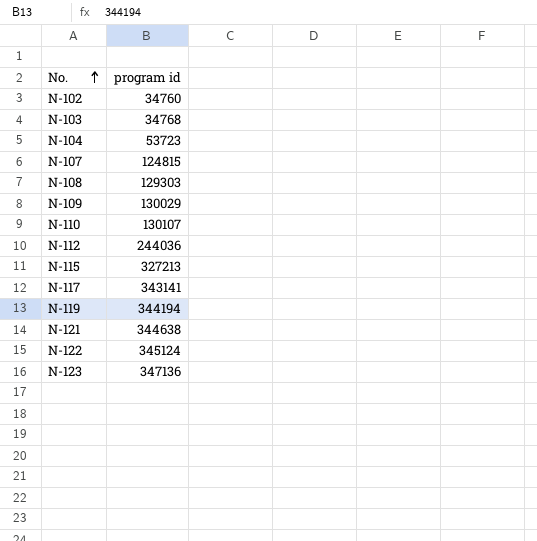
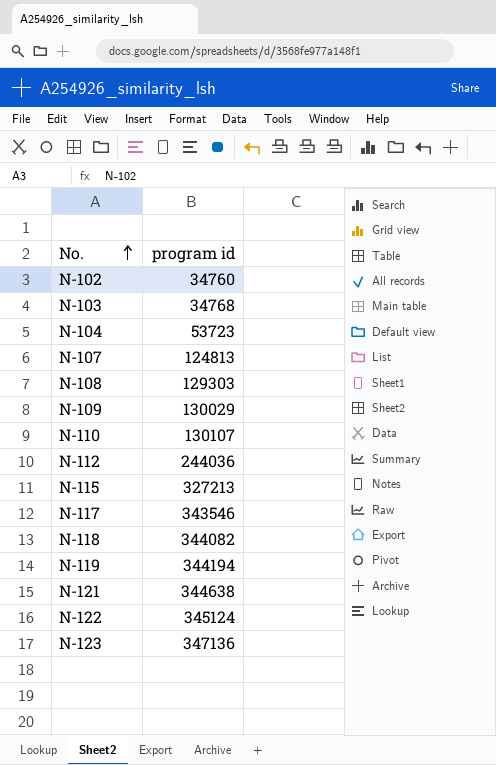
N-107 | program id: 124815 -> 124813
N-117 | program id: 343141 -> 343546
row N-118: none -> 344082

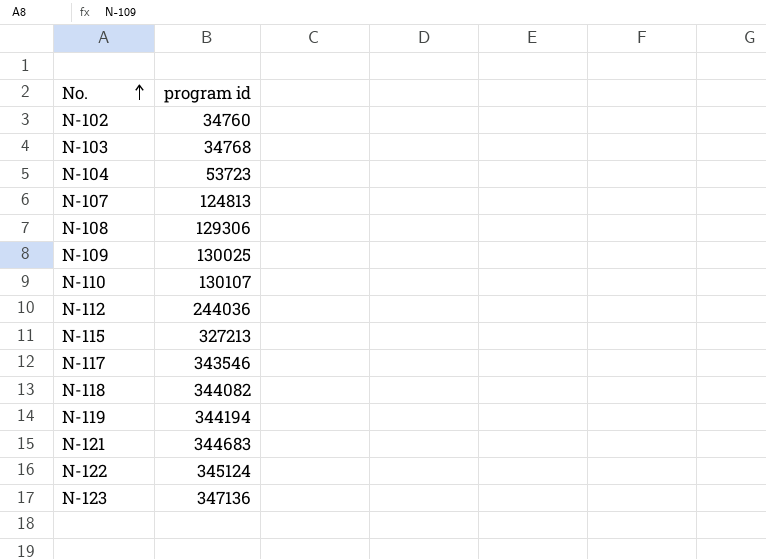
N-108 | program id: 129303 -> 129306
N-109 | program id: 130029 -> 130025
N-121 | program id: 344638 -> 344683

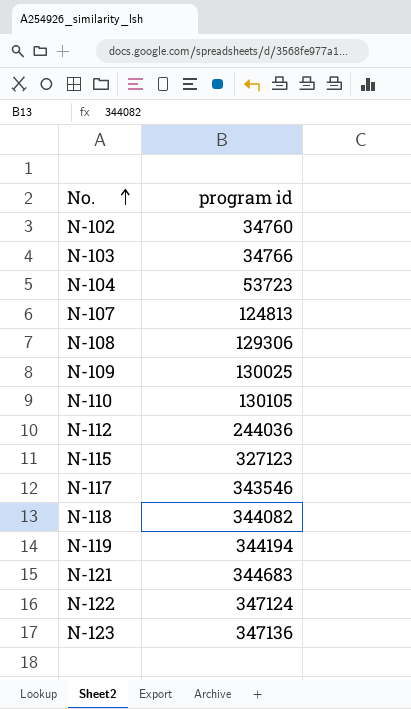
N-103 | program id: 34768 -> 34766
N-110 | program id: 130107 -> 130105
N-115 | program id: 327213 -> 327123
N-122 | program id: 345124 -> 347124

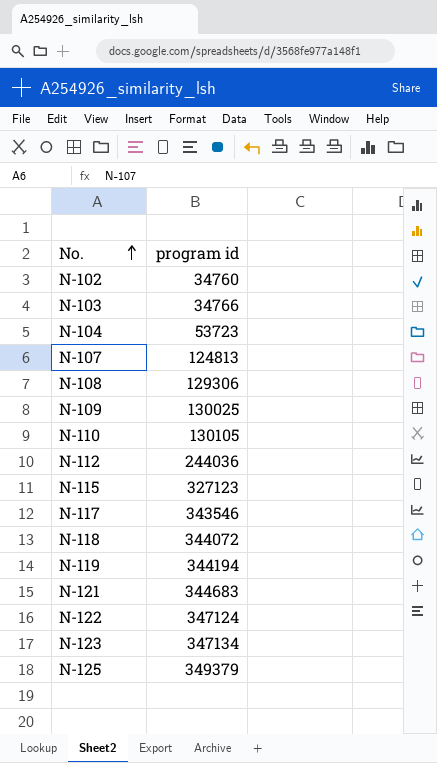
N-118 | program id: 344082 -> 344072
N-123 | program id: 347136 -> 347134
row N-125: none -> 349379

